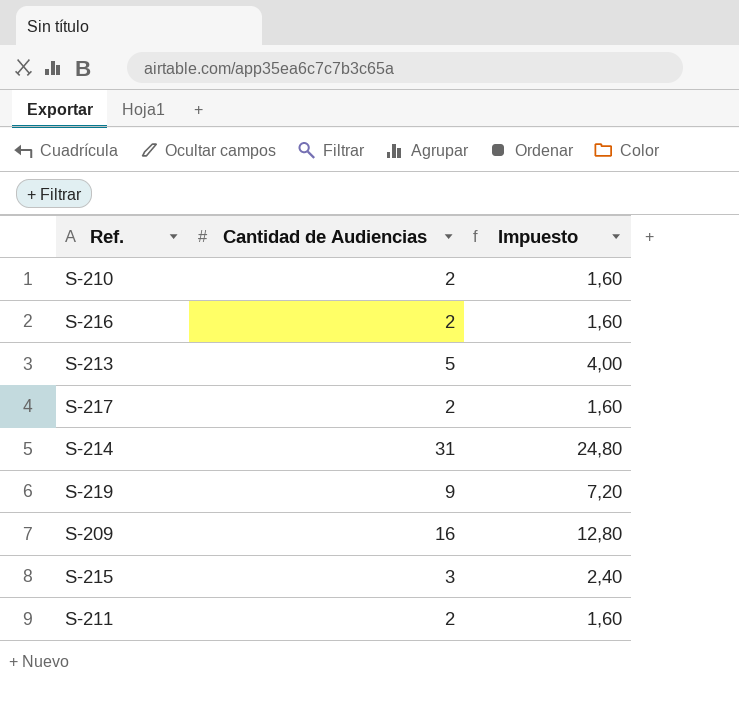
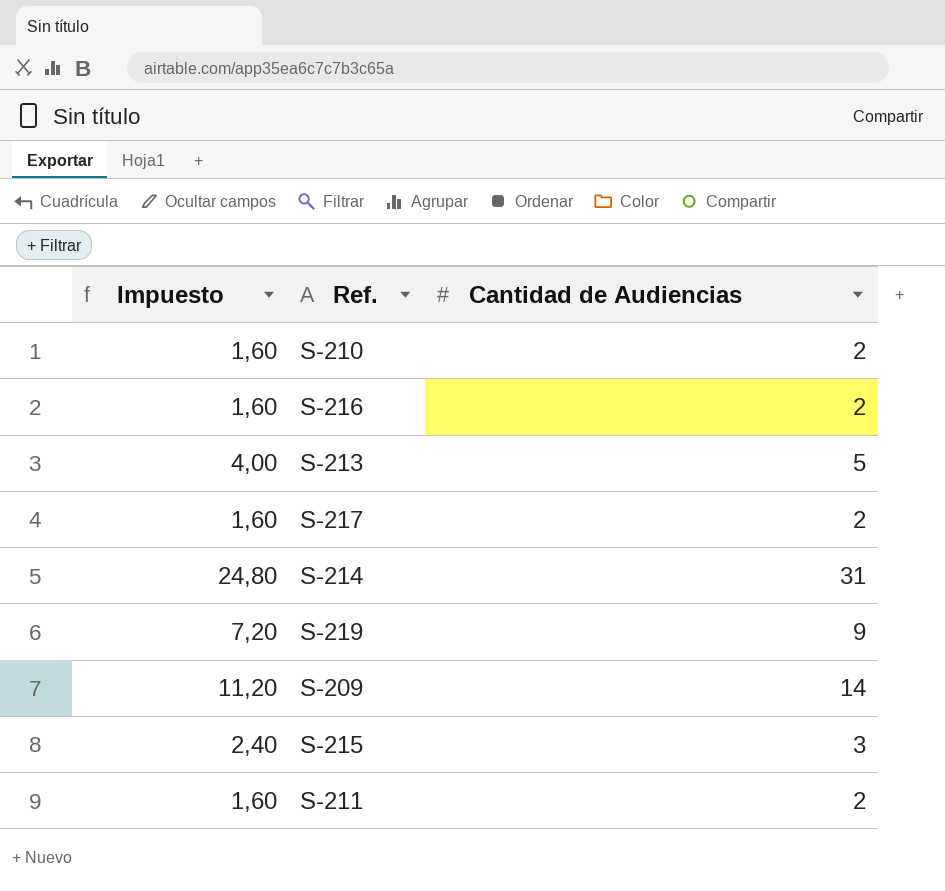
column Impuesto | position: 3 -> 1
S-209 | Impuesto: 12,80 -> 11,20
S-209 | Cantidad de Audiencias: 16 -> 14

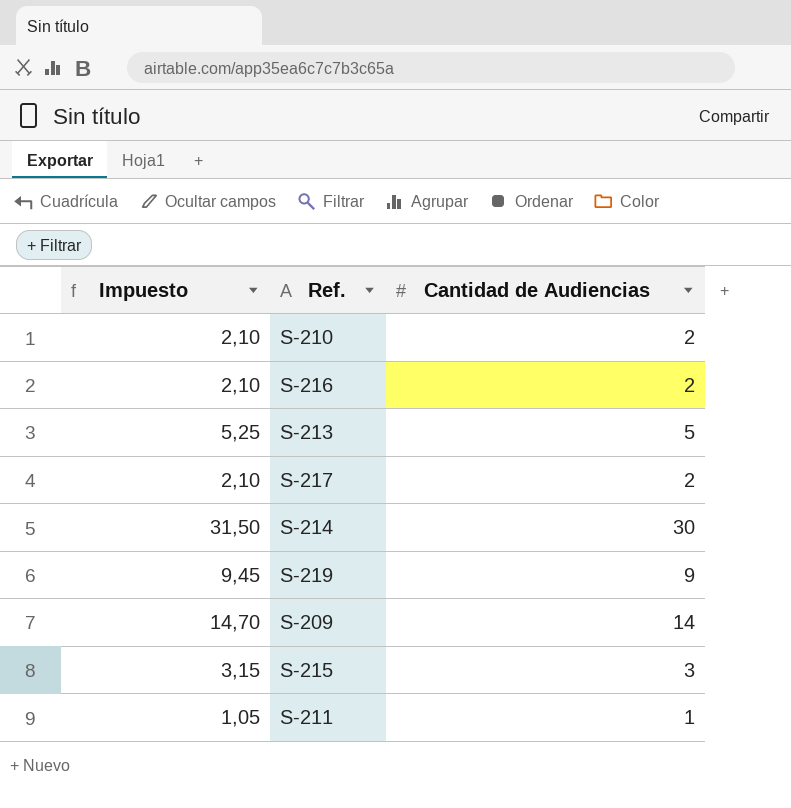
column Impuesto | formula: [Cantidad de Audiencias] * 0,8 -> [Cantidad de Audiencias] * 1,05
S-214 | Cantidad de Audiencias: 31 -> 30
S-211 | Cantidad de Audiencias: 2 -> 1

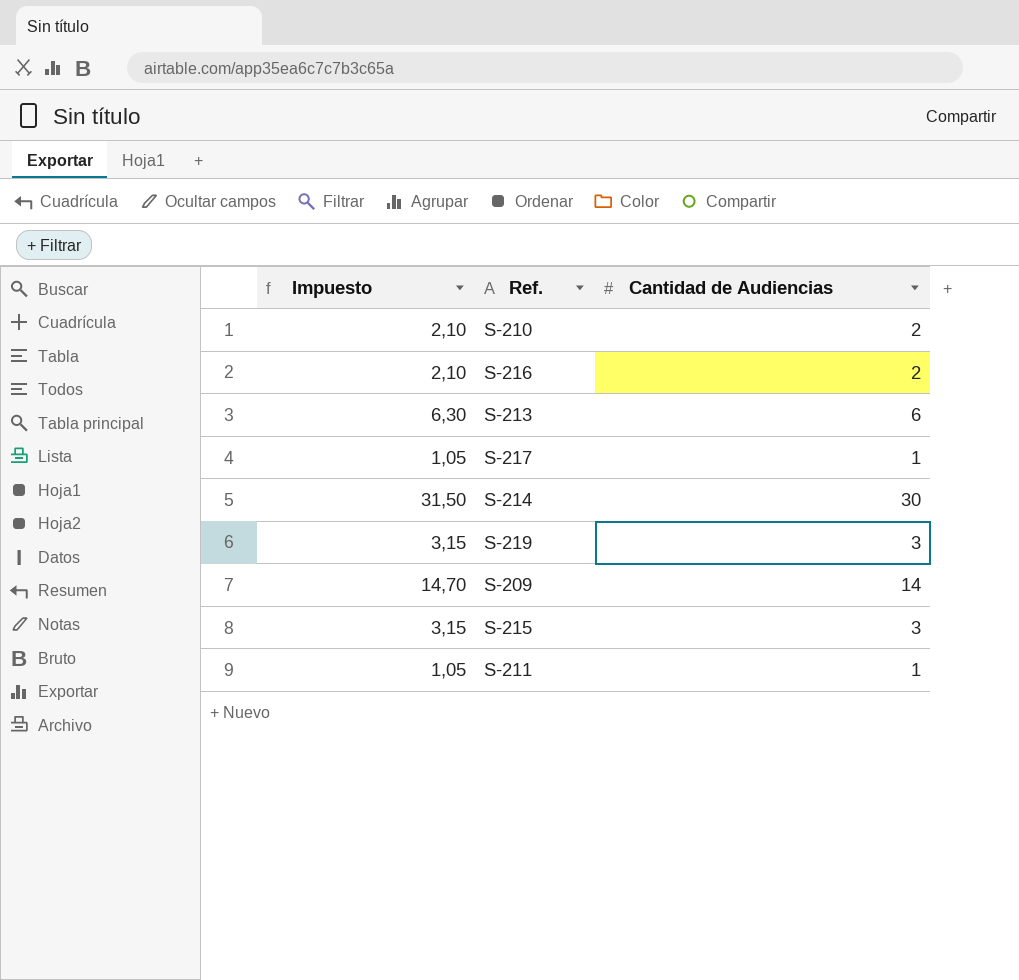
S-213 | Impuesto: 5,25 -> 6,30
S-213 | Cantidad de Audiencias: 5 -> 6
S-217 | Impuesto: 2,10 -> 1,05
S-217 | Cantidad de Audiencias: 2 -> 1
S-219 | Impuesto: 9,45 -> 3,15
S-219 | Cantidad de Audiencias: 9 -> 3

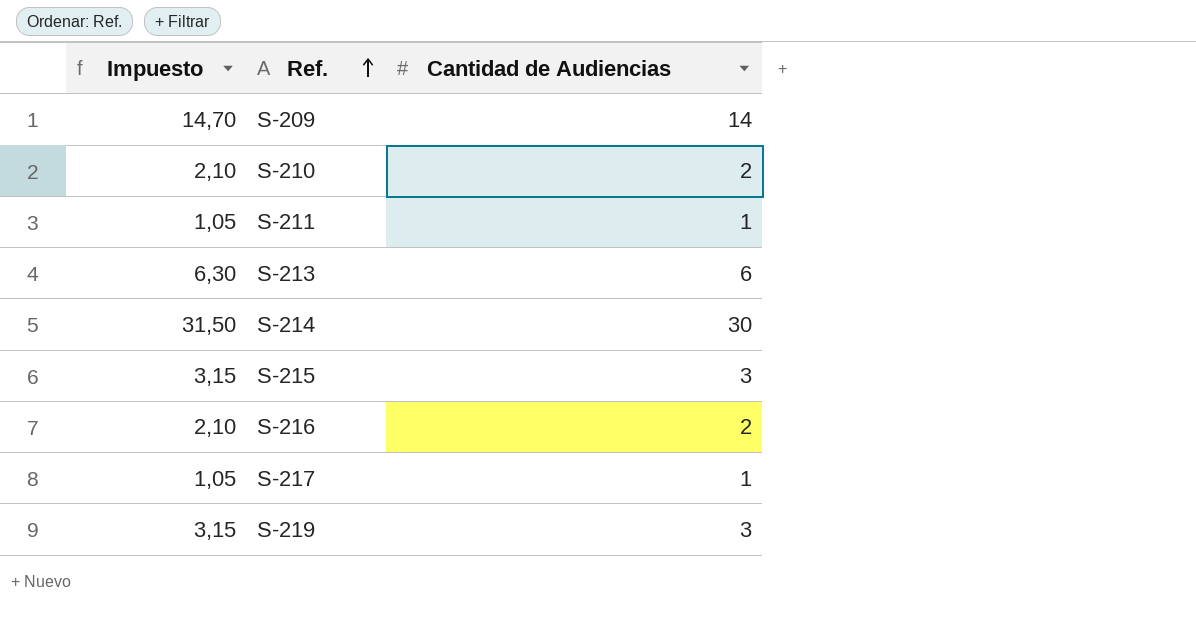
row order: none -> Ref. ascending

